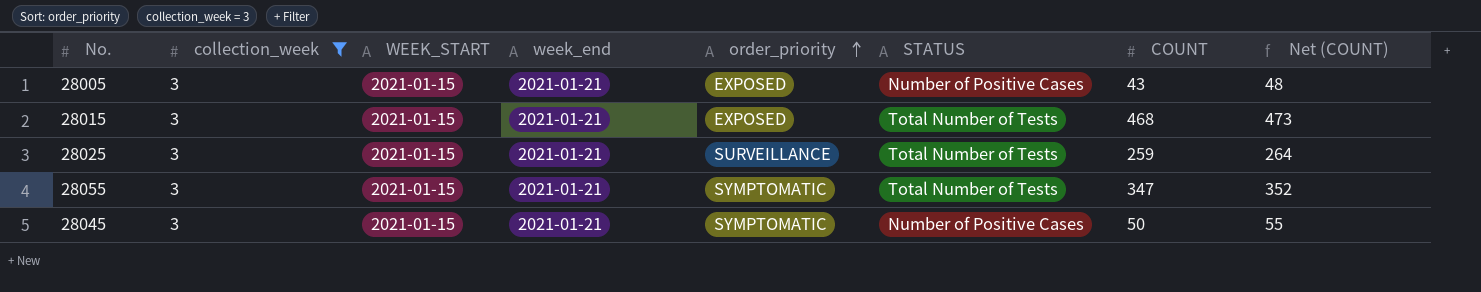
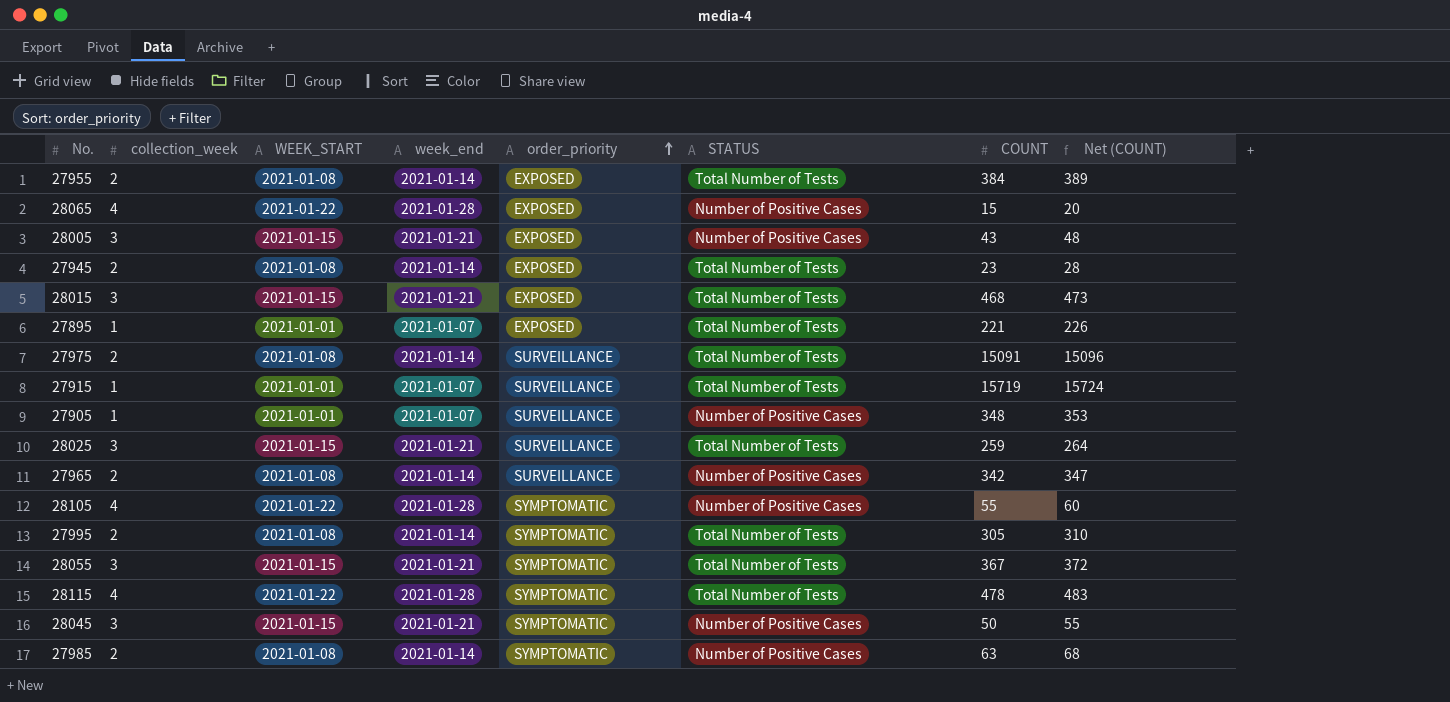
filter: collection_week = 3 -> none
28055 | COUNT: 347 -> 367
28055 | Net (COUNT): 352 -> 372

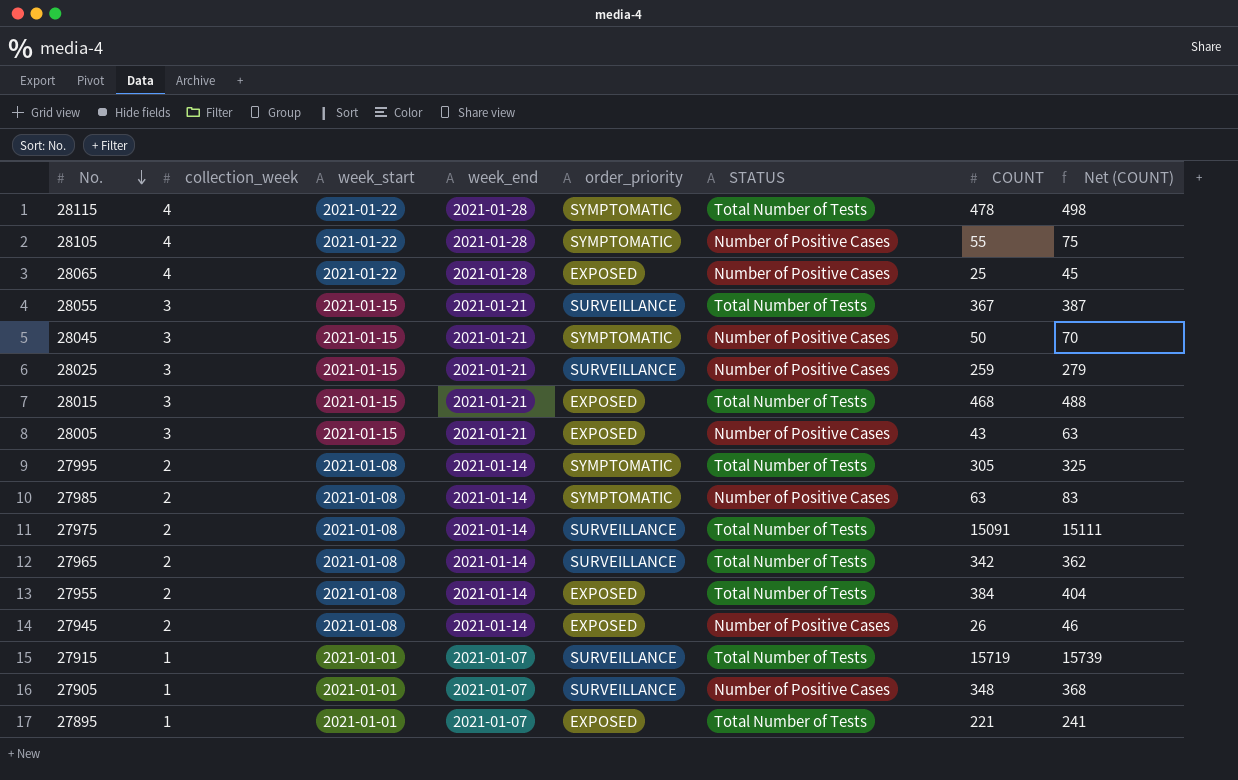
row order: order_priority ascending -> No. descending
column name: WEEK_START -> week_start
column Net (COUNT) | formula: [COUNT] + 5 -> [COUNT] + 20
28065 | COUNT: 15 -> 25
28055 | order_priority: SYMPTOMATIC -> SURVEILLANCE
28025 | STATUS: Total Number of Tests -> Number of Positive Cases
27965 | STATUS: Number of Positive Cases -> Total Number of Tests
27945 | STATUS: Total Number of Tests -> Number of Positive Cases
27945 | COUNT: 23 -> 26

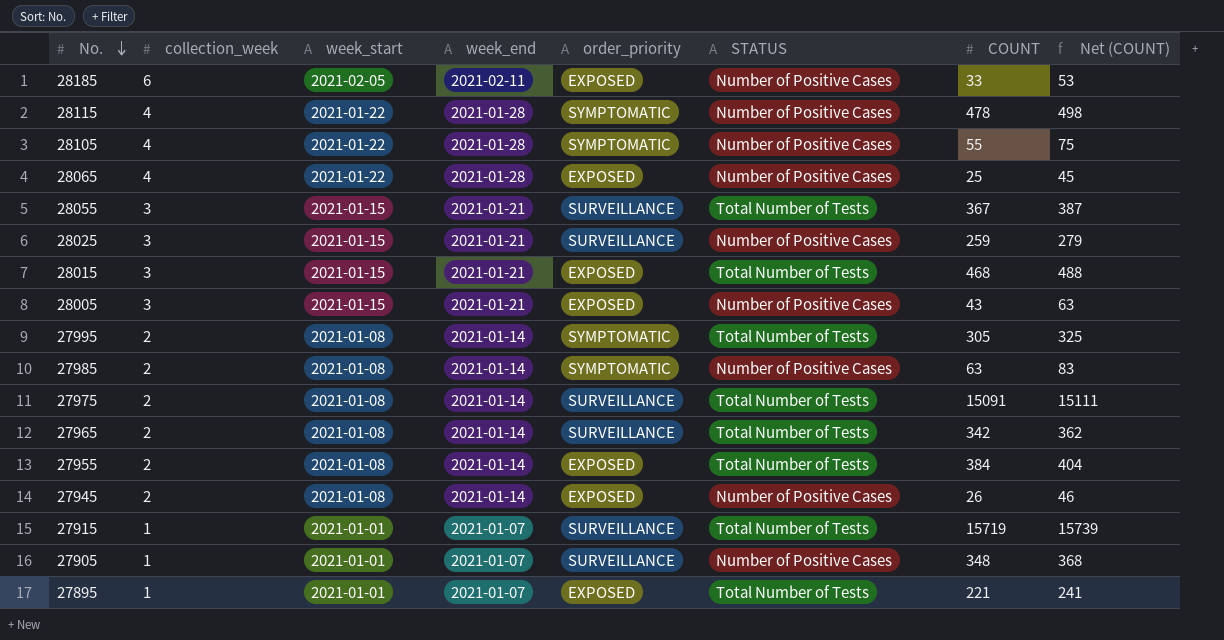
row 28045: 3 | 2021-01-15 | 2021-01-21 | SYMPTOMATIC | Number of Positive Cases | 50 | 70 -> none
row 28185: none -> 6 | 2021-02-05 | 2021-02-11 | EXPOSED | Number of Positive Cases | 33 | 53
28115 | STATUS: Total Number of Tests -> Number of Positive Cases

